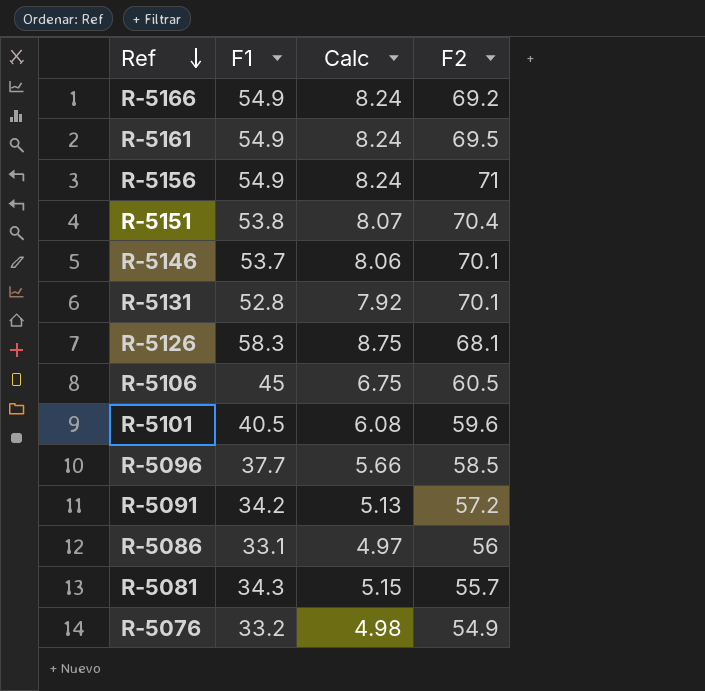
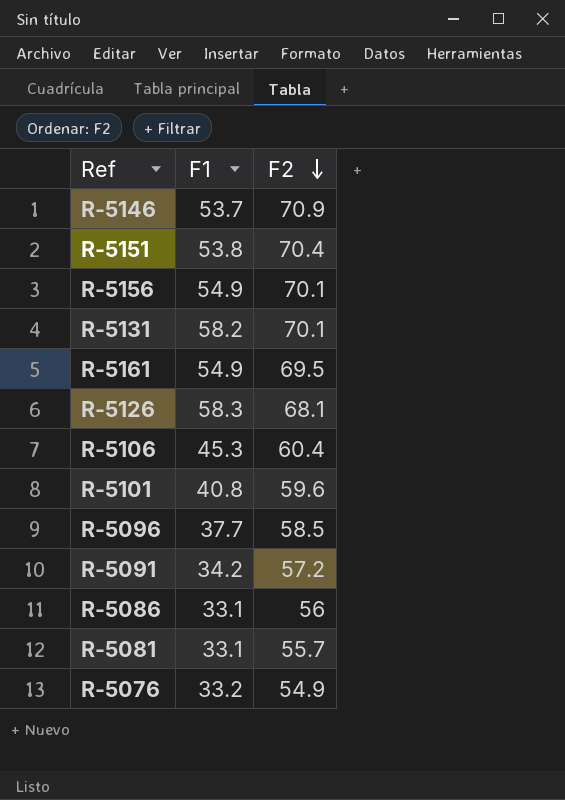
row order: Ref descending -> F2 descending
column Calc | formula: [F1] * 0.15 -> none
row R-5166: 54.9 | 8.24 | 69.2 -> none
R-5146 | F2: 70.1 -> 70.9
R-5156 | F2: 71 -> 70.1
R-5131 | F1: 52.8 -> 58.2
R-5106 | F1: 45 -> 45.3
R-5106 | F2: 60.5 -> 60.4
R-5101 | F1: 40.5 -> 40.8
R-5081 | F1: 34.3 -> 33.1

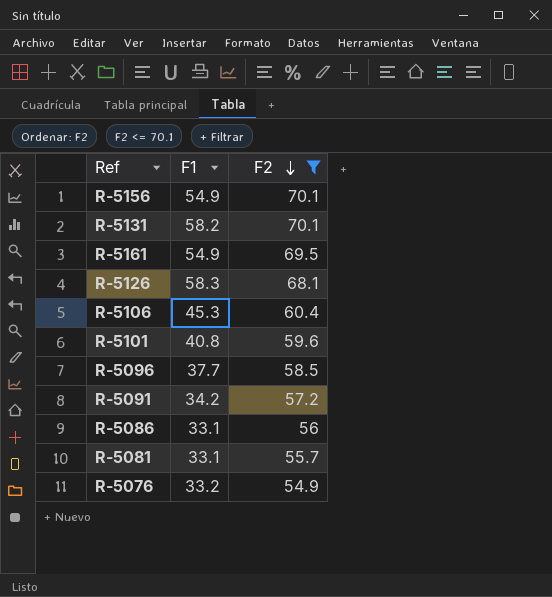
filter: none -> F2 <= 70.1

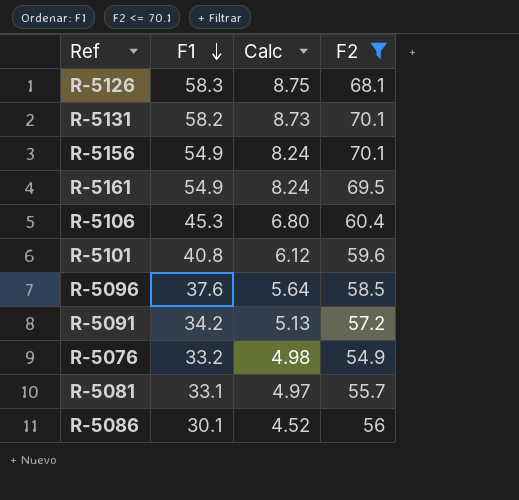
row order: F2 descending -> F1 descending
column Calc | formula: none -> [F1] * 0.15
R-5096 | F1: 37.7 -> 37.6
R-5086 | F1: 33.1 -> 30.1

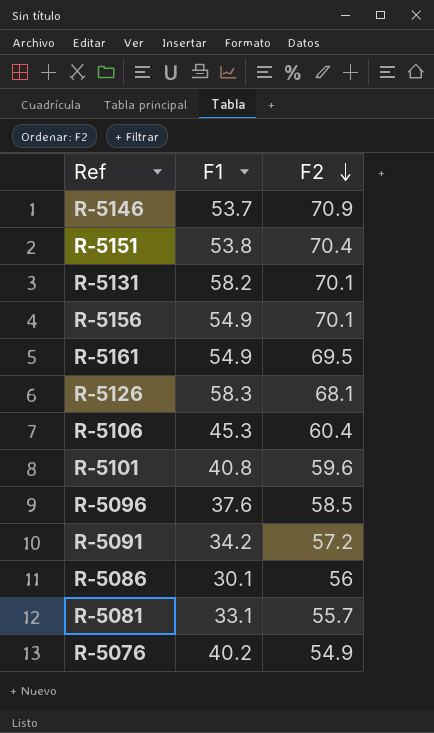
filter: F2 <= 70.1 -> none
row order: F1 descending -> F2 descending
column Calc | formula: [F1] * 0.15 -> none
R-5076 | F1: 33.2 -> 40.2

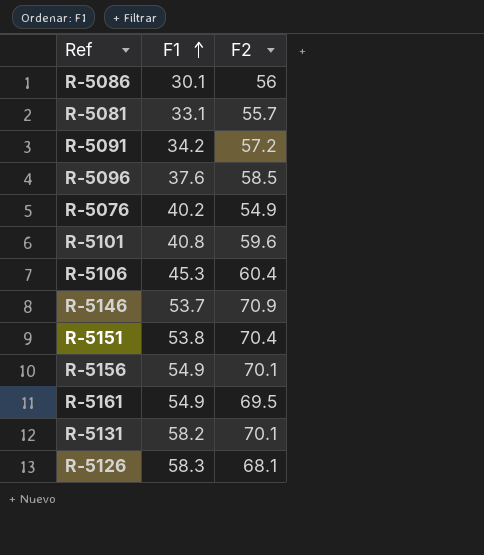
row order: F2 descending -> F1 ascending

